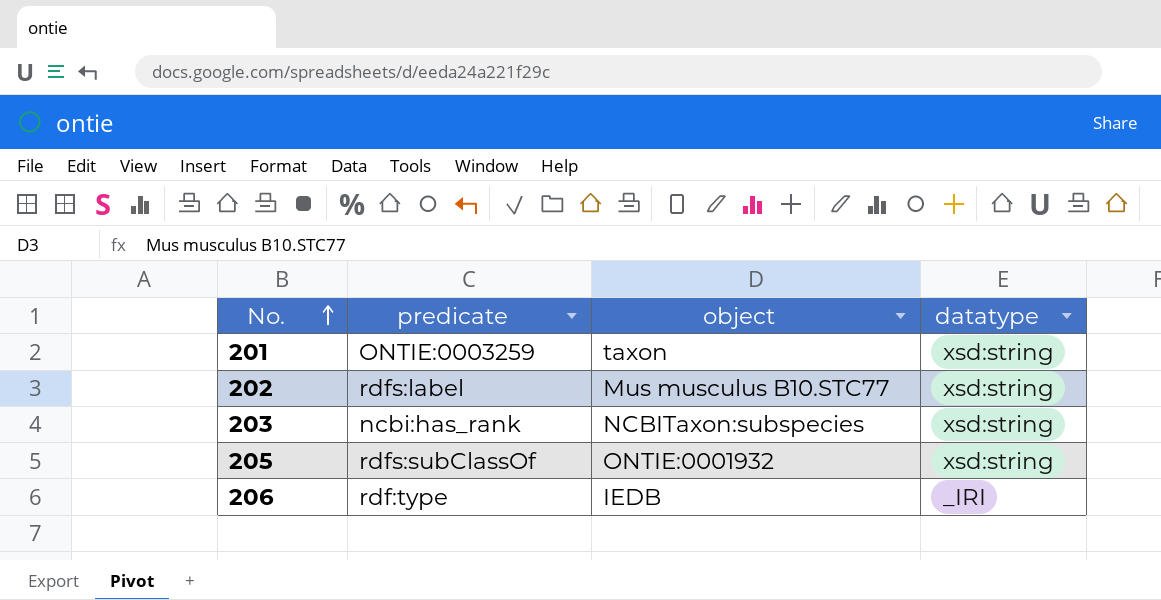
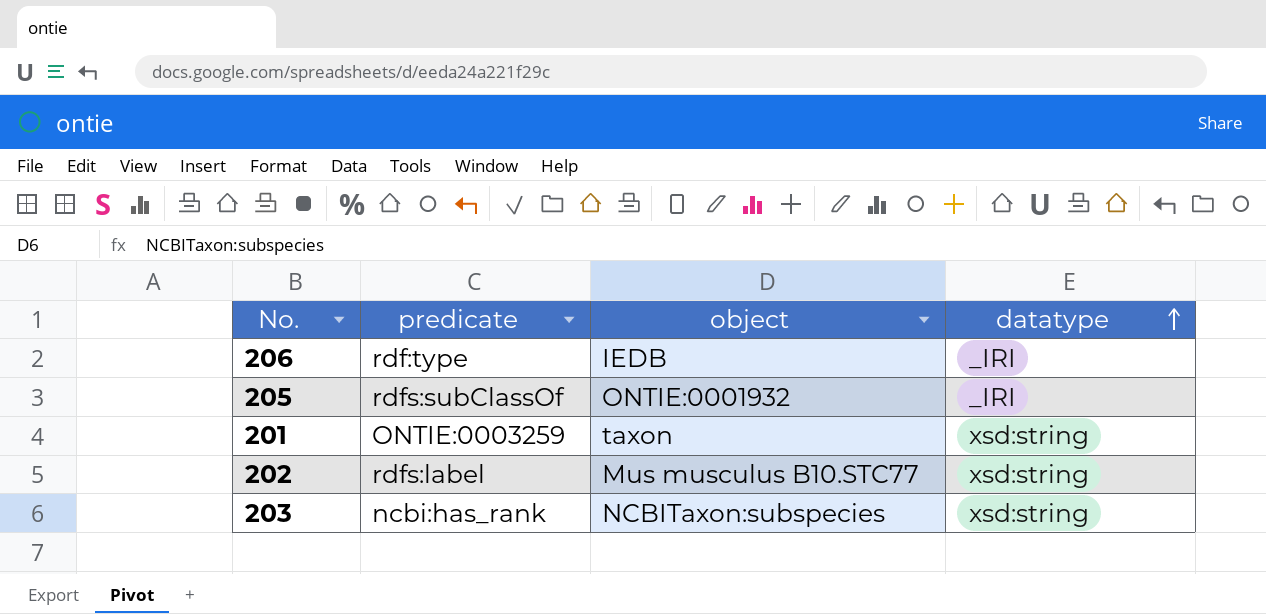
row order: No. ascending -> datatype ascending
205 | datatype: xsd:string -> _IRI

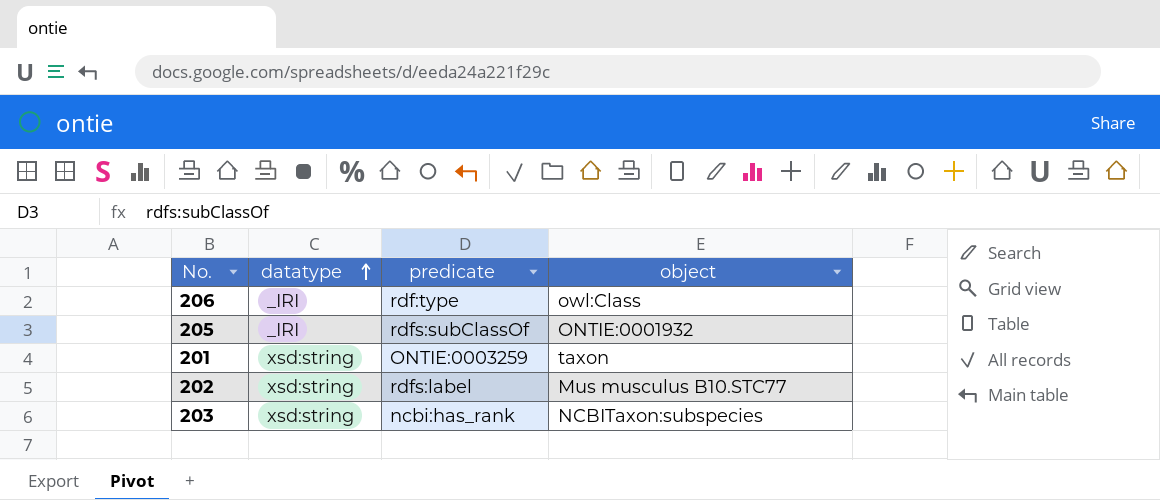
column datatype | position: 4 -> 2
206 | object: IEDB -> owl:Class

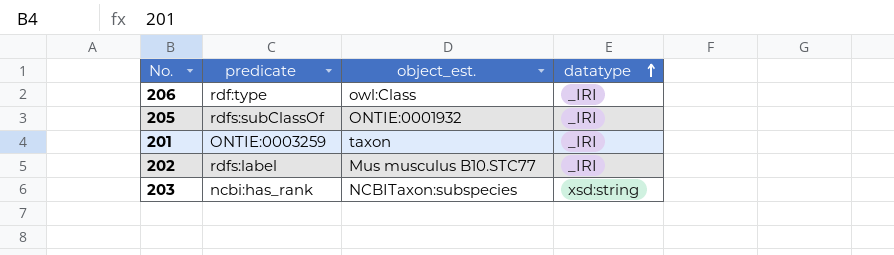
column name: object -> object_est.
column datatype | position: 2 -> 4
201 | datatype: xsd:string -> _IRI
202 | datatype: xsd:string -> _IRI

